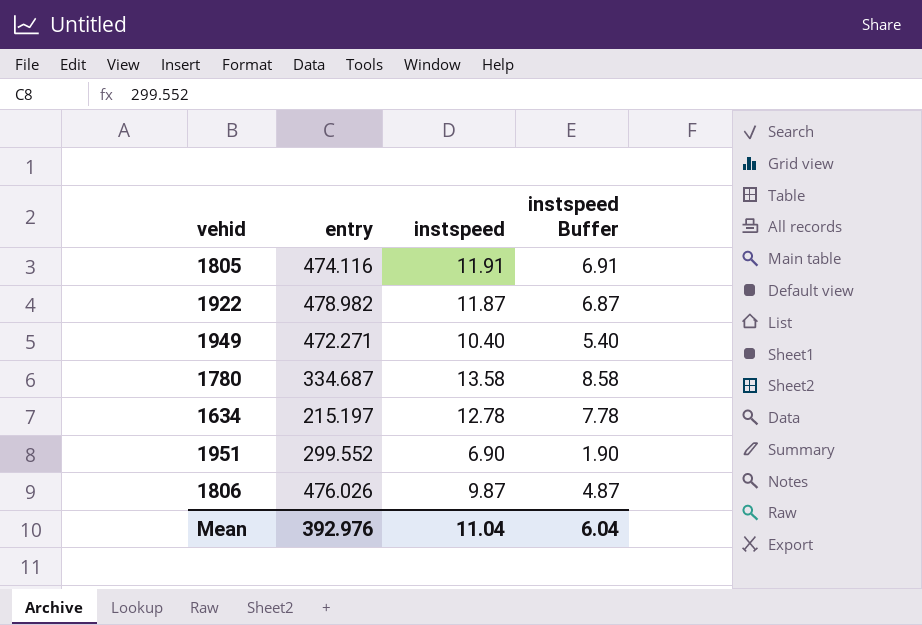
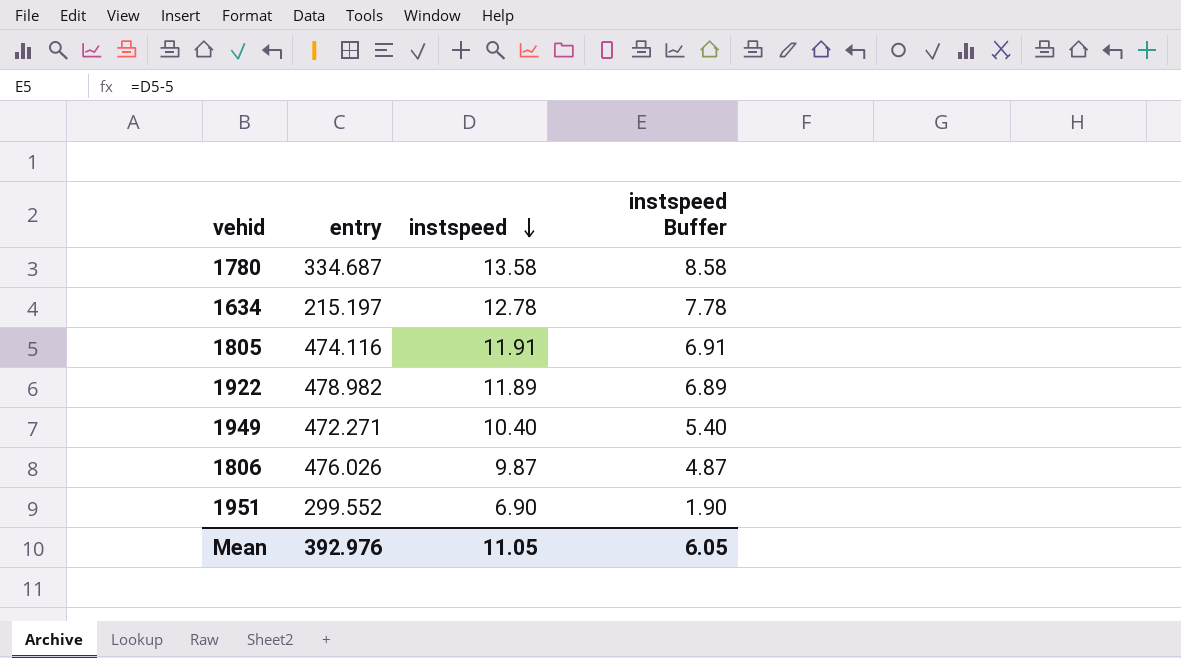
row order: none -> instspeed descending
1922 | instspeed: 11.87 -> 11.89
1922 | instspeed Buffer: 6.87 -> 6.89
Mean | instspeed: 11.04 -> 11.05
Mean | instspeed Buffer: 6.04 -> 6.05

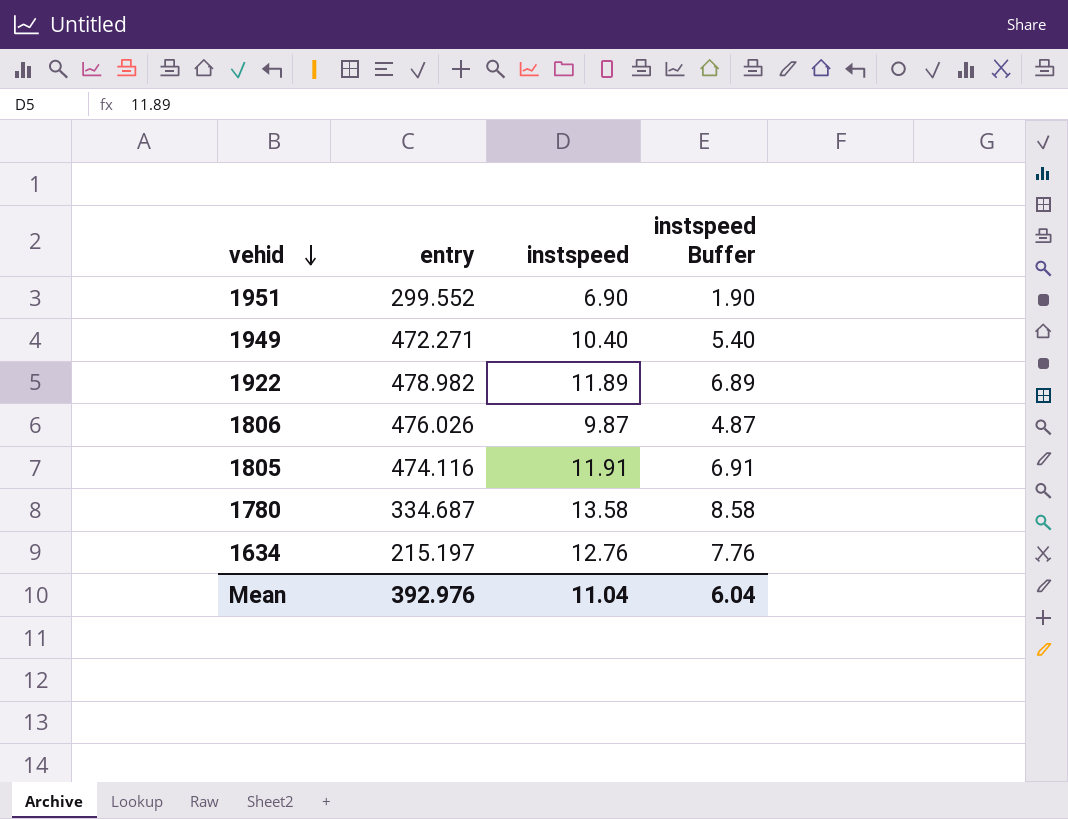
row order: instspeed descending -> vehid descending
1634 | instspeed: 12.78 -> 12.76
1634 | instspeed Buffer: 7.78 -> 7.76
Mean | instspeed: 11.05 -> 11.04
Mean | instspeed Buffer: 6.05 -> 6.04

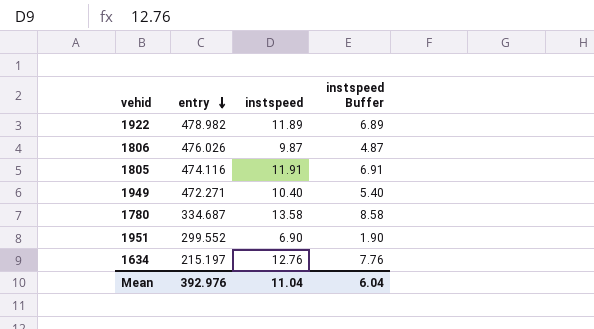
row order: vehid descending -> entry descending

